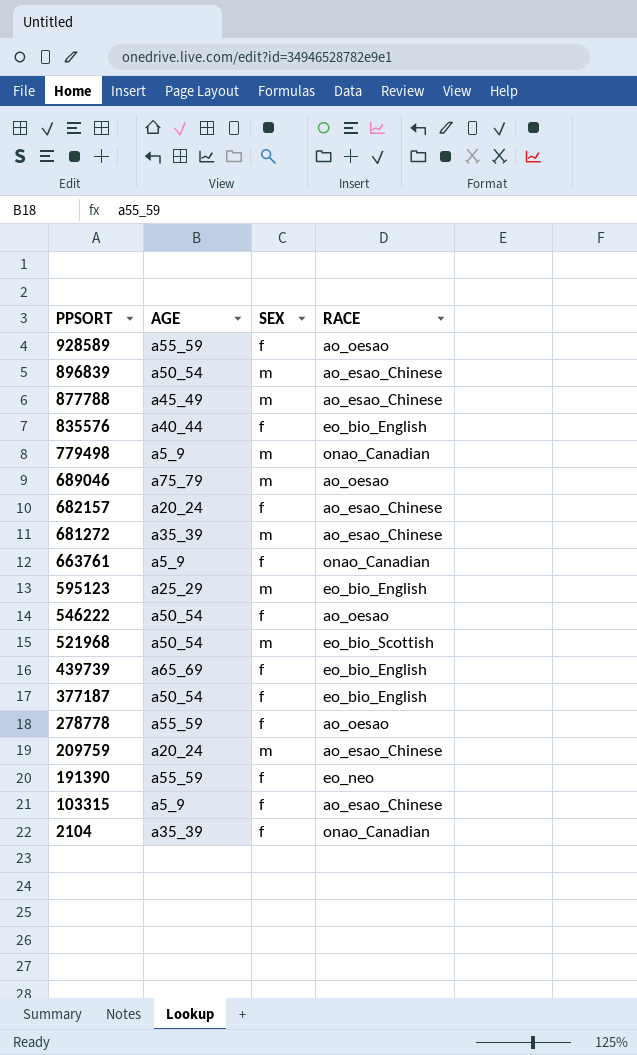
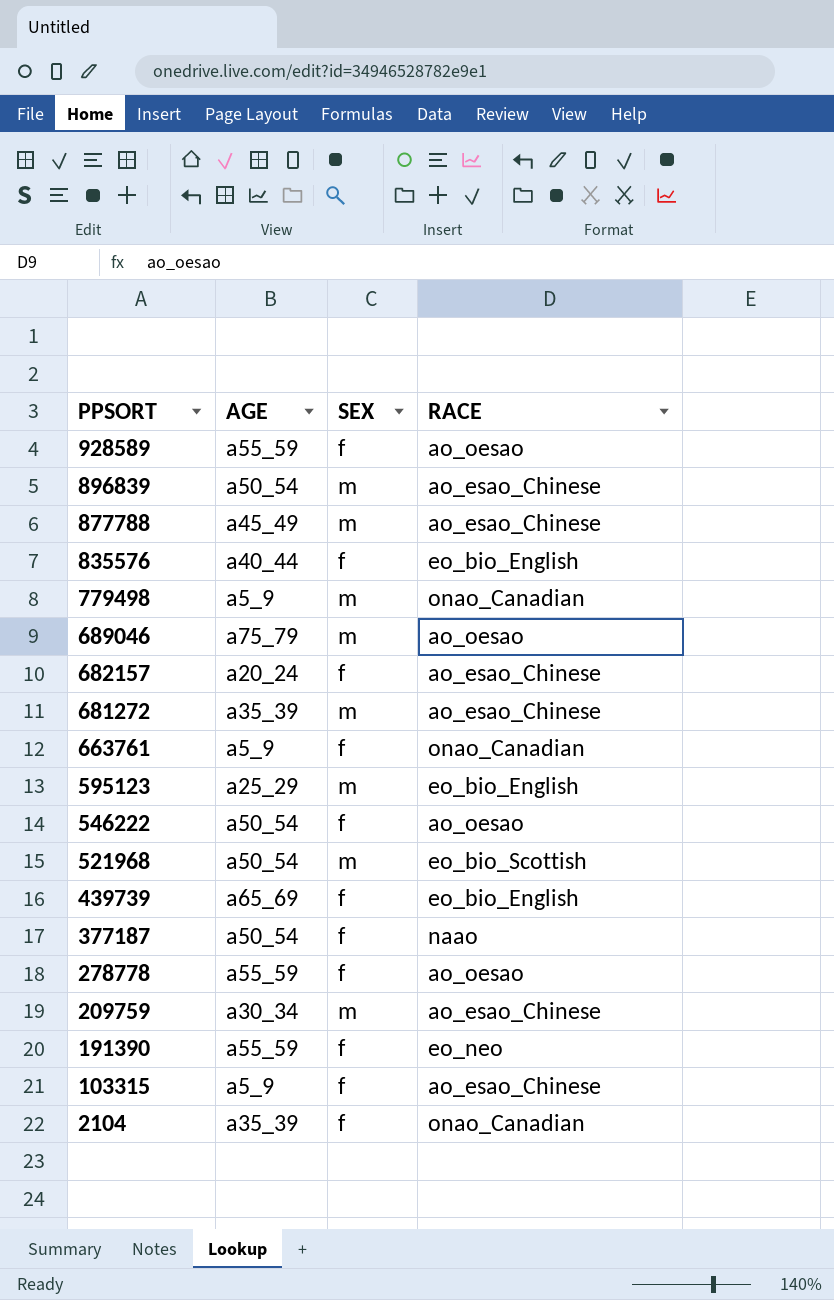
377187 | RACE: eo_bio_English -> naao
209759 | AGE: a20_24 -> a30_34

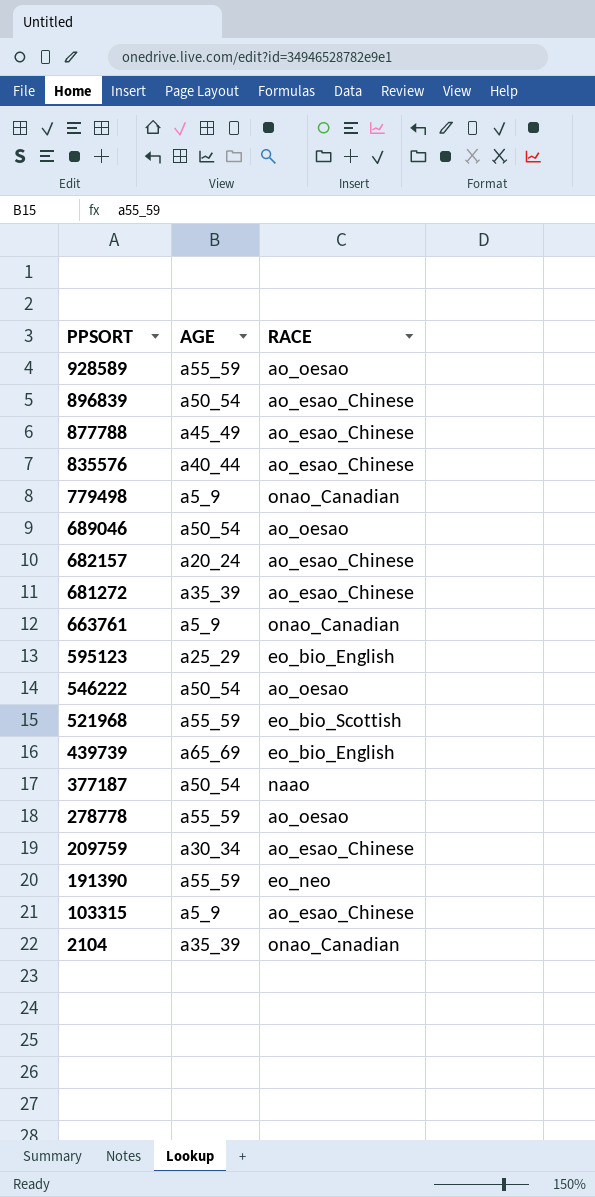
column SEX | position: 3 -> none
835576 | RACE: eo_bio_English -> ao_esao_Chinese
689046 | AGE: a75_79 -> a50_54
521968 | AGE: a50_54 -> a55_59

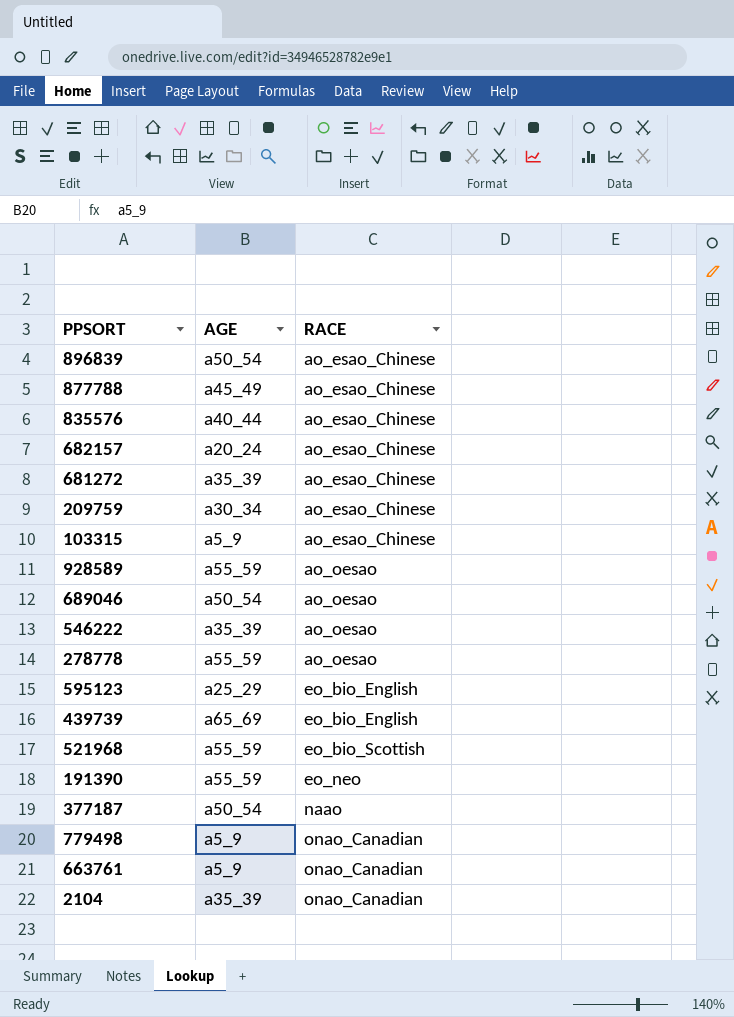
row order: PPSORT descending -> RACE ascending
546222 | AGE: a50_54 -> a35_39

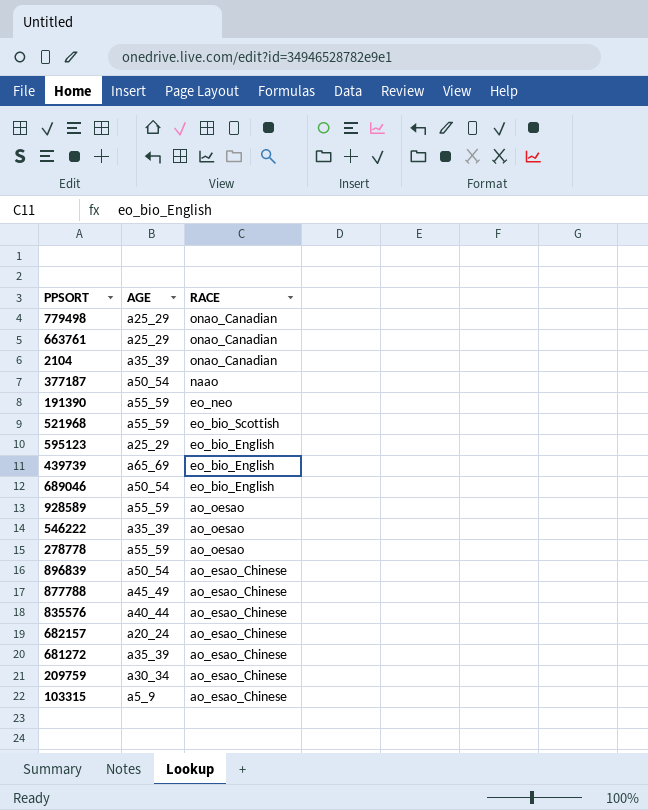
row order: RACE ascending -> RACE descending
779498 | AGE: a5_9 -> a25_29
663761 | AGE: a5_9 -> a25_29
689046 | RACE: ao_oesao -> eo_bio_English

